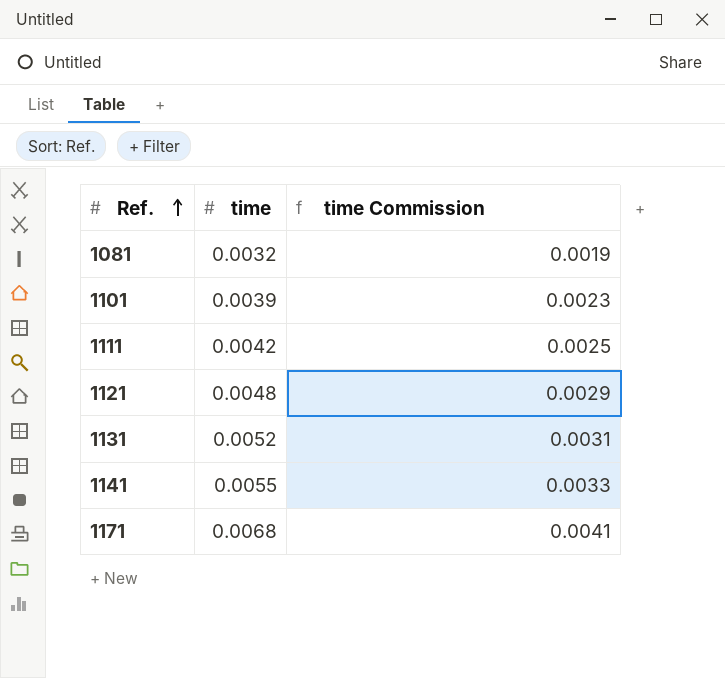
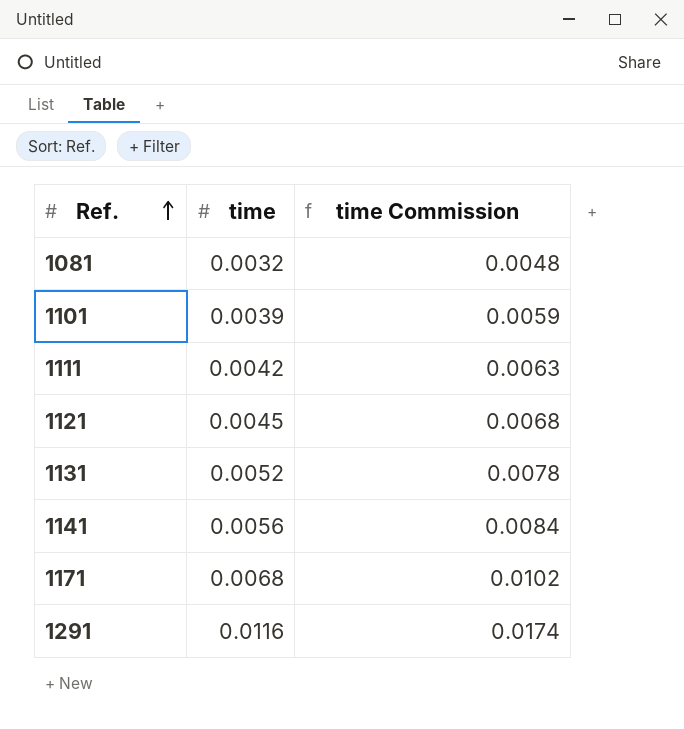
column time Commission | formula: [time] * 0.6 -> [time] * 1.5
1121 | time: 0.0048 -> 0.0045
1141 | time: 0.0055 -> 0.0056
row 1291: none -> 0.0116 | 0.0174

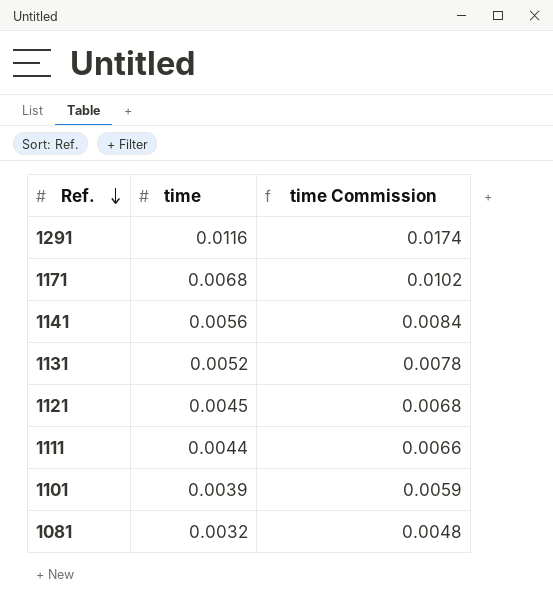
row order: Ref. ascending -> Ref. descending
1111 | time: 0.0042 -> 0.0044
1111 | time Commission: 0.0063 -> 0.0066

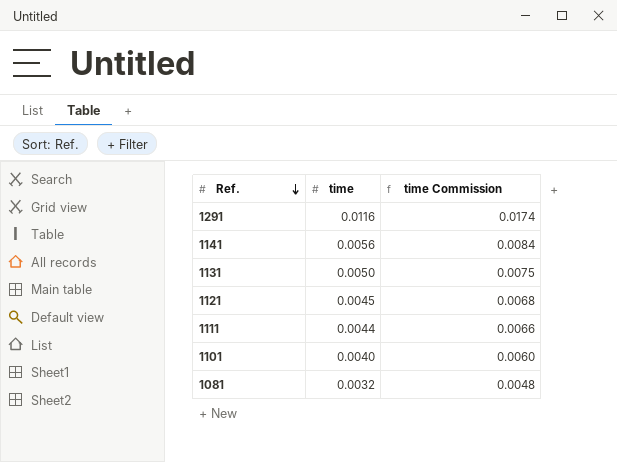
row 1171: 0.0068 | 0.0102 -> none
1131 | time: 0.0052 -> 0.0050
1131 | time Commission: 0.0078 -> 0.0075
1101 | time: 0.0039 -> 0.0040
1101 | time Commission: 0.0059 -> 0.0060

